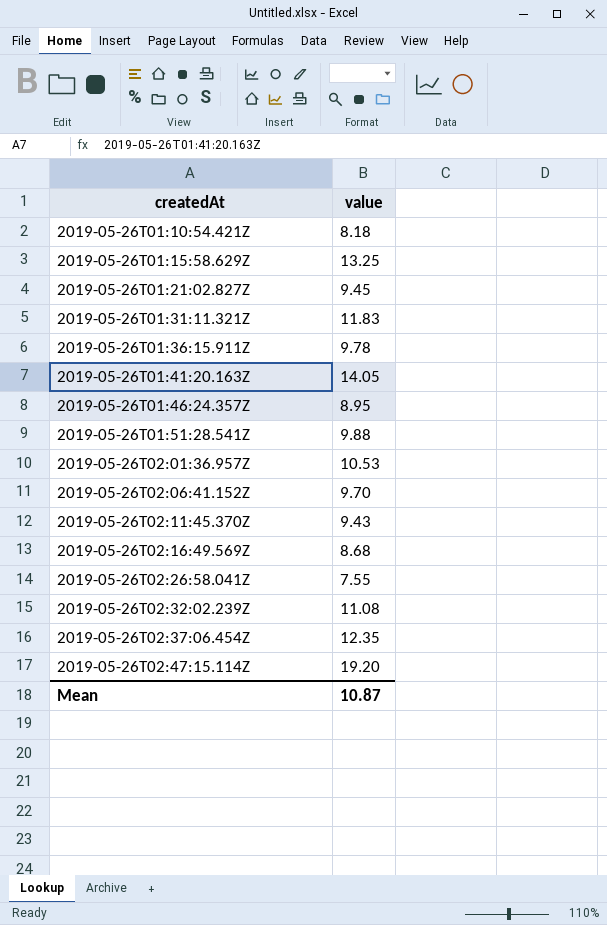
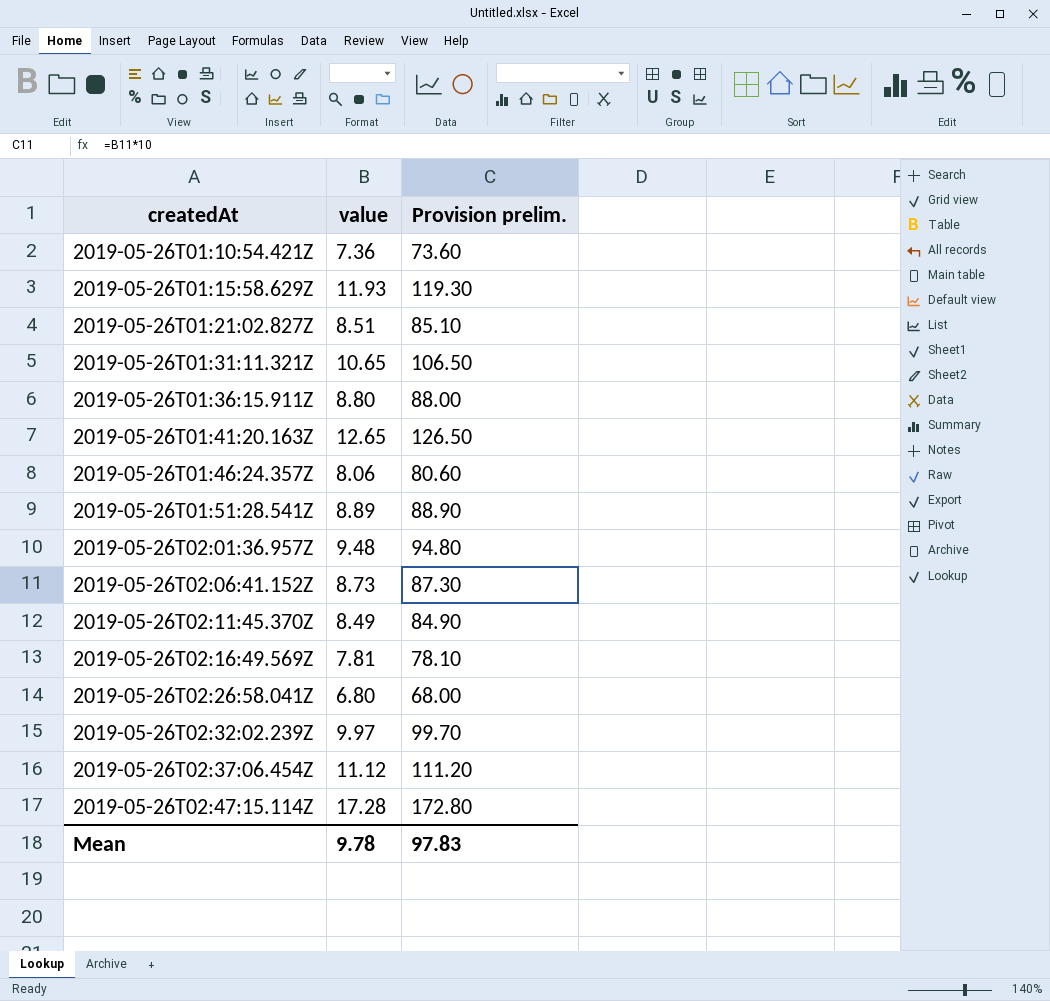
column Provision prelim. | formula: none -> [value] * 10
2019-05-26T01:10:54.421Z | value: 8.18 -> 7.36
2019-05-26T01:15:58.629Z | value: 13.25 -> 11.93
2019-05-26T01:21:02.827Z | value: 9.45 -> 8.51
2019-05-26T01:31:11.321Z | value: 11.83 -> 10.65
2019-05-26T01:36:15.911Z | value: 9.78 -> 8.80
2019-05-26T01:41:20.163Z | value: 14.05 -> 12.65
2019-05-26T01:46:24.357Z | value: 8.95 -> 8.06
2019-05-26T01:51:28.541Z | value: 9.88 -> 8.89
2019-05-26T02:01:36.957Z | value: 10.53 -> 9.48
2019-05-26T02:06:41.152Z | value: 9.70 -> 8.73
2019-05-26T02:11:45.370Z | value: 9.43 -> 8.49
2019-05-26T02:16:49.569Z | value: 8.68 -> 7.81
2019-05-26T02:26:58.041Z | value: 7.55 -> 6.80
2019-05-26T02:32:02.239Z | value: 11.08 -> 9.97
2019-05-26T02:37:06.454Z | value: 12.35 -> 11.12
2019-05-26T02:47:15.114Z | value: 19.20 -> 17.28
Mean | value: 10.87 -> 9.78

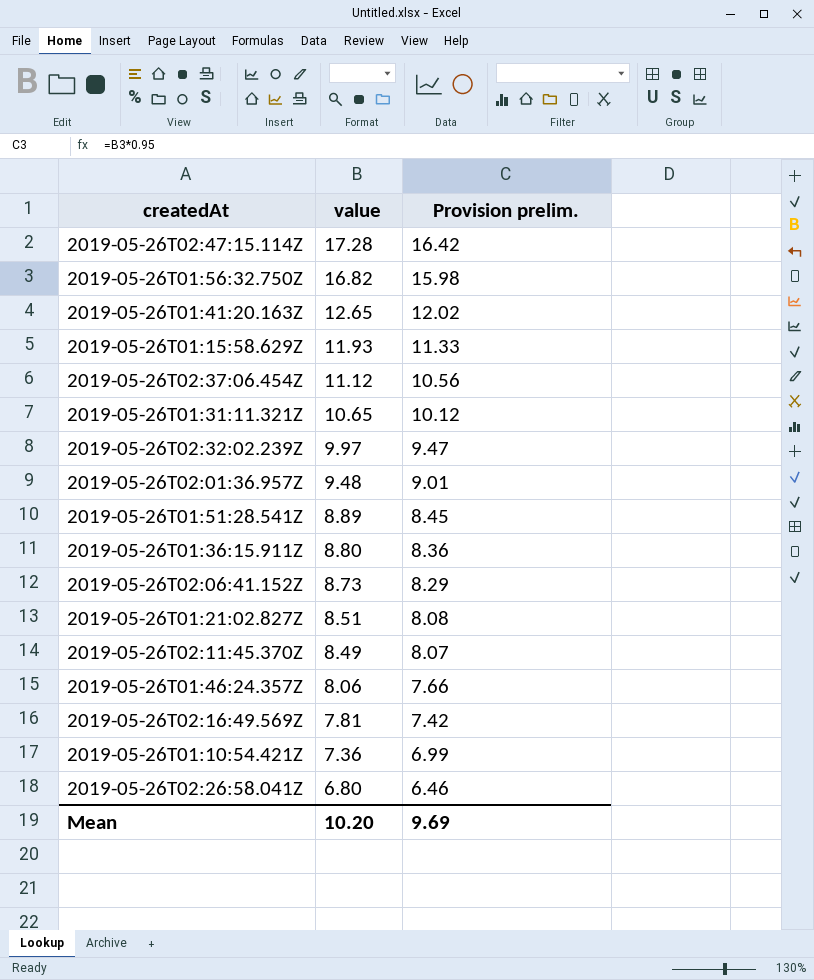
row order: createdAt ascending -> value descending
column Provision prelim. | formula: [value] * 10 -> [value] * 0.95
row 2019-05-26T01:56:32.750Z: none -> 16.82 | 15.98
Mean | value: 9.78 -> 10.20
Mean | Provision prelim.: 97.83 -> 9.69

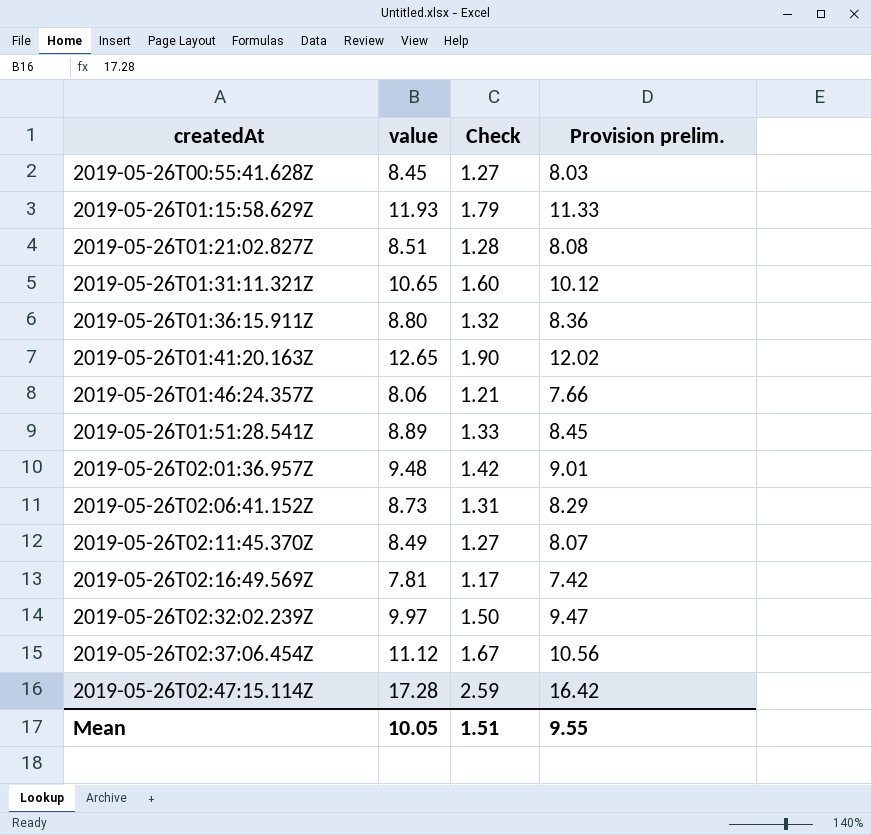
row order: value descending -> createdAt ascending
column Check | formula: none -> [value] * 0.15
row 2019-05-26T01:56:32.750Z: 16.82 | 15.98 -> none
row 2019-05-26T01:10:54.421Z: 7.36 | 6.99 -> none
row 2019-05-26T02:26:58.041Z: 6.80 | 6.46 -> none
row 2019-05-26T00:55:41.628Z: none -> 8.45 | 1.27 | 8.03
Mean | value: 10.20 -> 10.05
Mean | Provision prelim.: 9.69 -> 9.55

